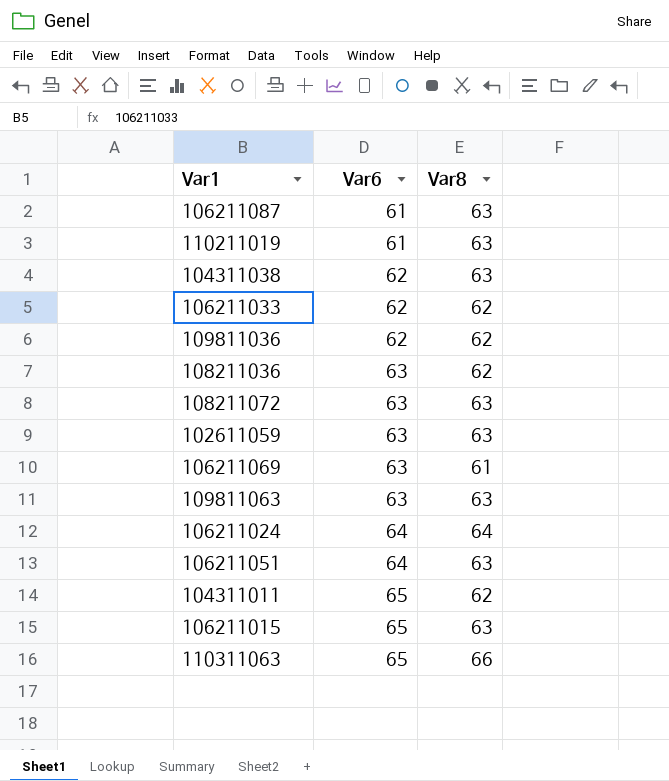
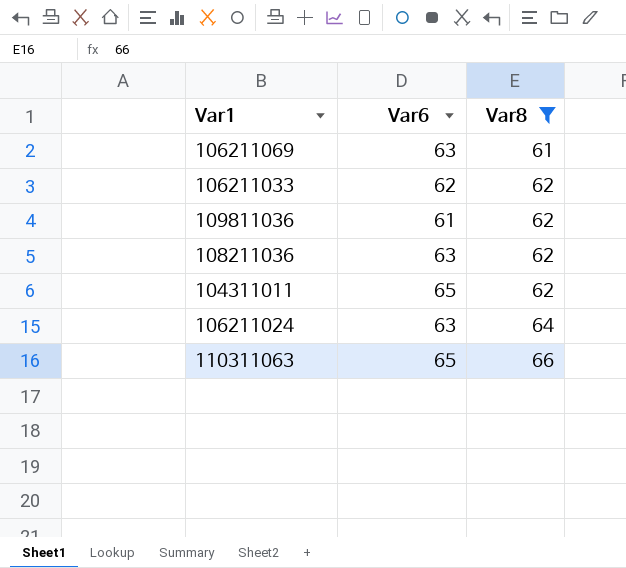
filter: none -> Var8 != 63
row order: Var6 ascending -> Var8 ascending
109811036 | Var6: 62 -> 61
106211024 | Var6: 64 -> 63

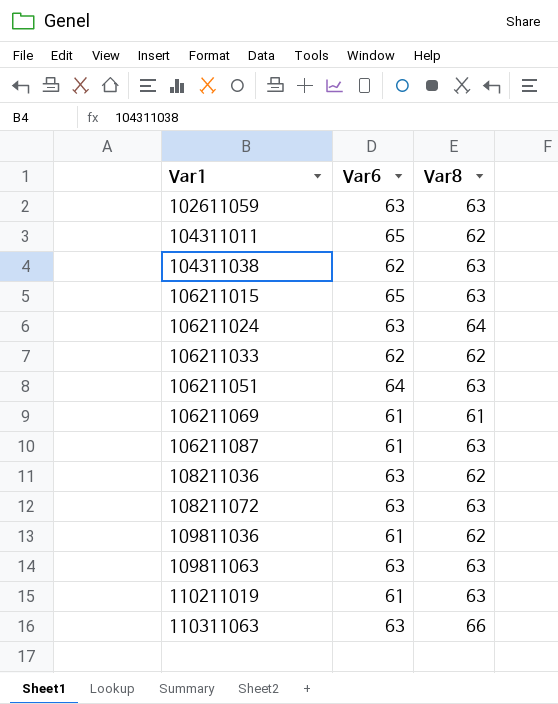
filter: Var8 != 63 -> none
row order: Var8 ascending -> Var1 ascending
106211069 | Var6: 63 -> 61
110311063 | Var6: 65 -> 63

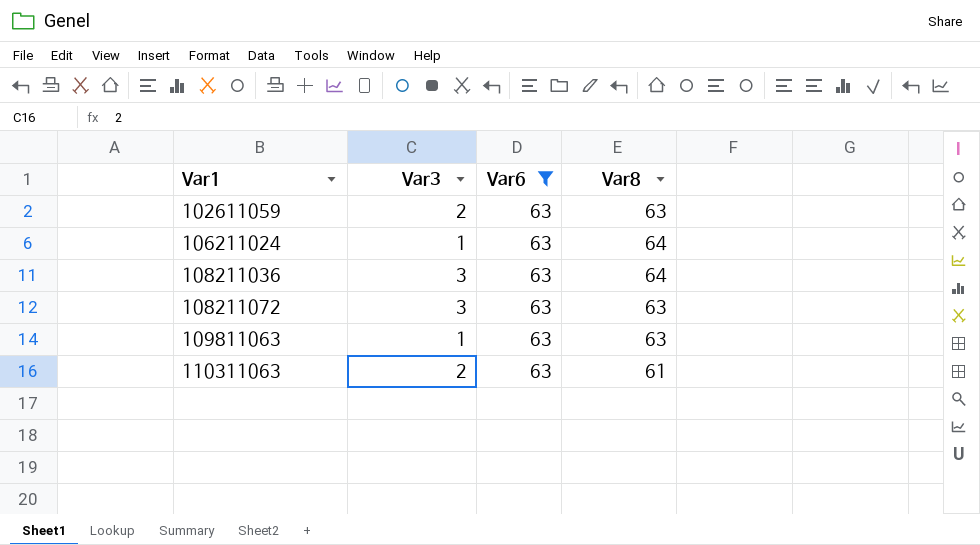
filter: none -> Var6 = 63
column Var3 | position: none -> 2
108211036 | Var8: 62 -> 64
110311063 | Var8: 66 -> 61

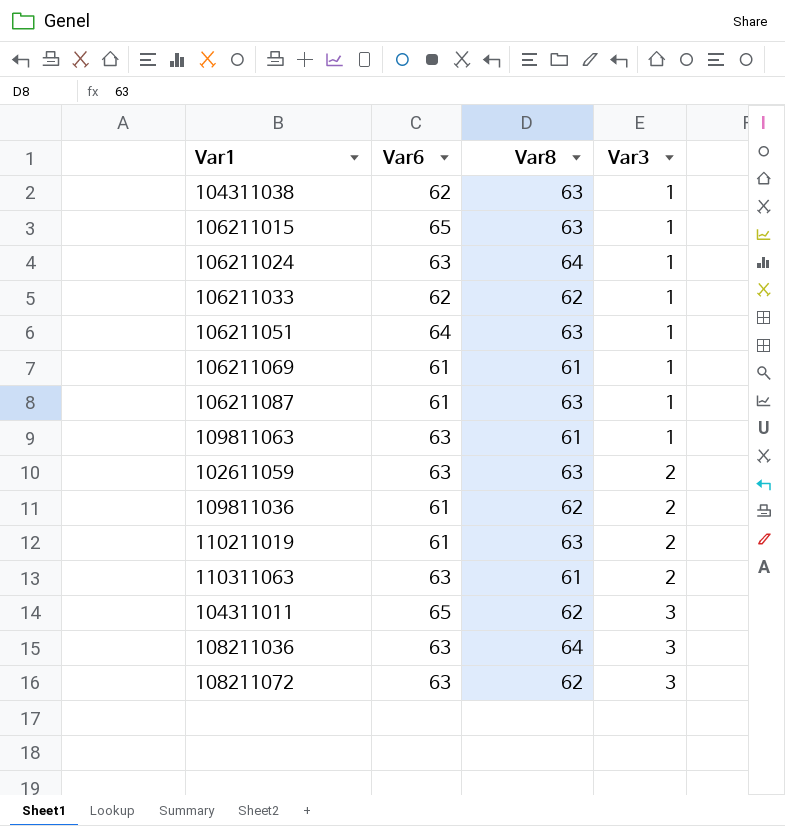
filter: Var6 = 63 -> none
row order: Var1 ascending -> Var3 ascending
column Var3 | position: 2 -> 4
109811063 | Var8: 63 -> 61
108211072 | Var8: 63 -> 62

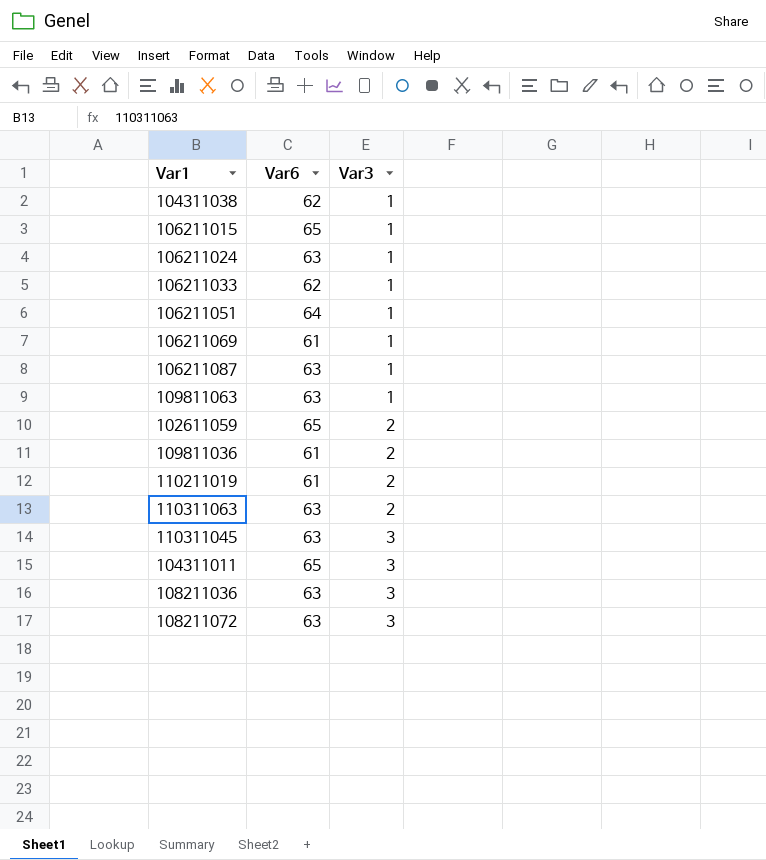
column Var8 | position: 3 -> none
106211087 | Var6: 61 -> 63
102611059 | Var6: 63 -> 65
row 110311045: none -> 63 | 3

